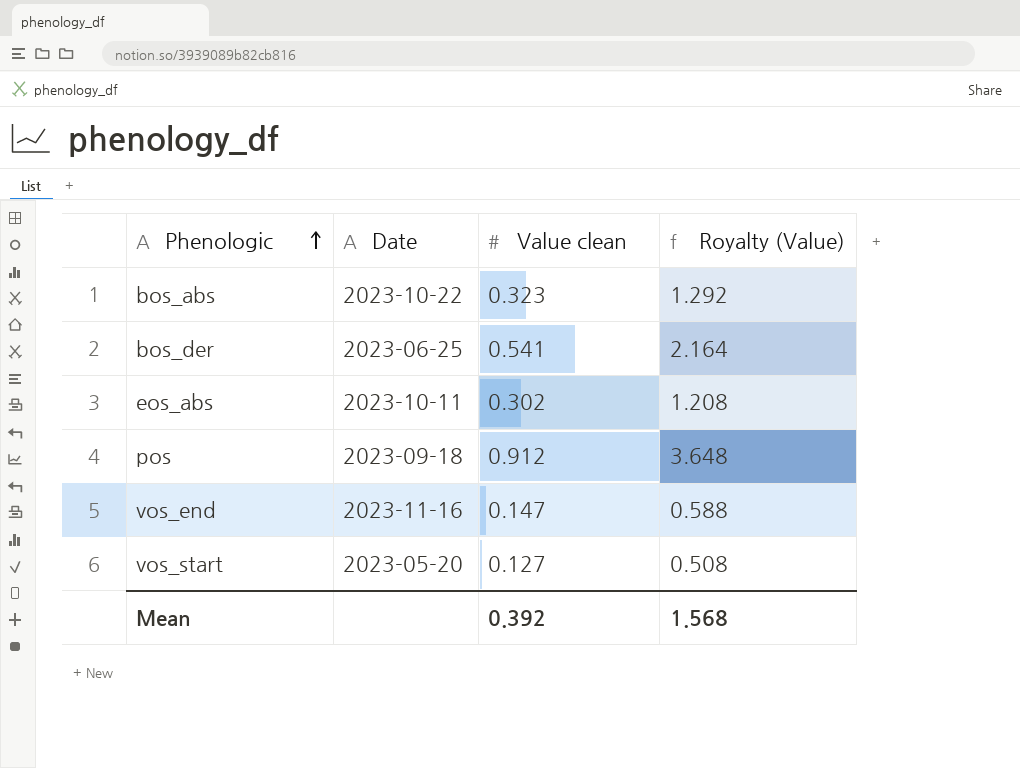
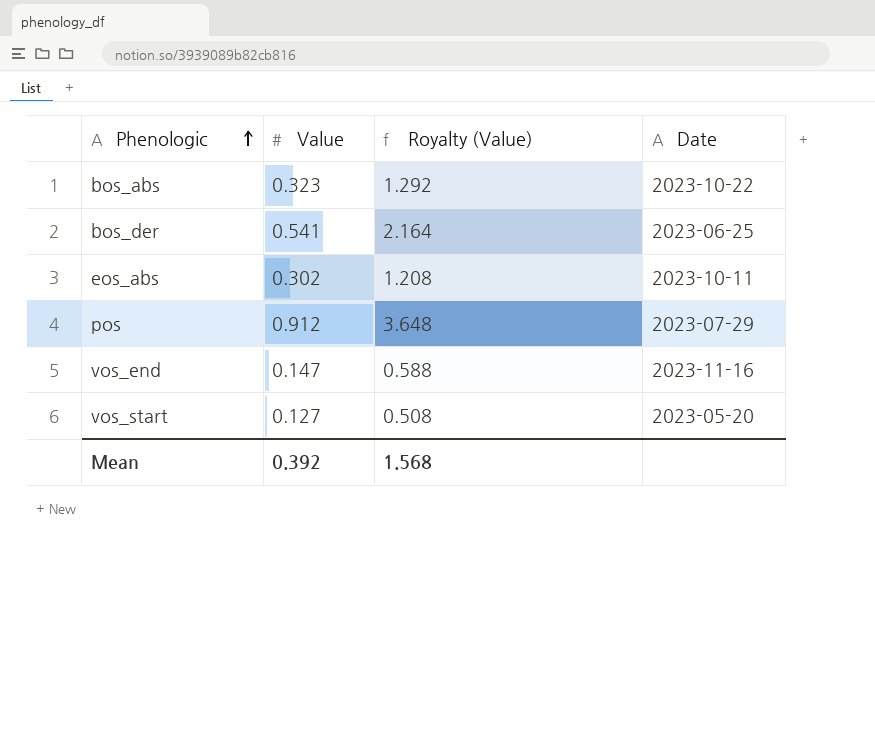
column name: Value clean -> Value
column Date | position: 2 -> 4
pos | Date: 2023-09-18 -> 2023-07-29

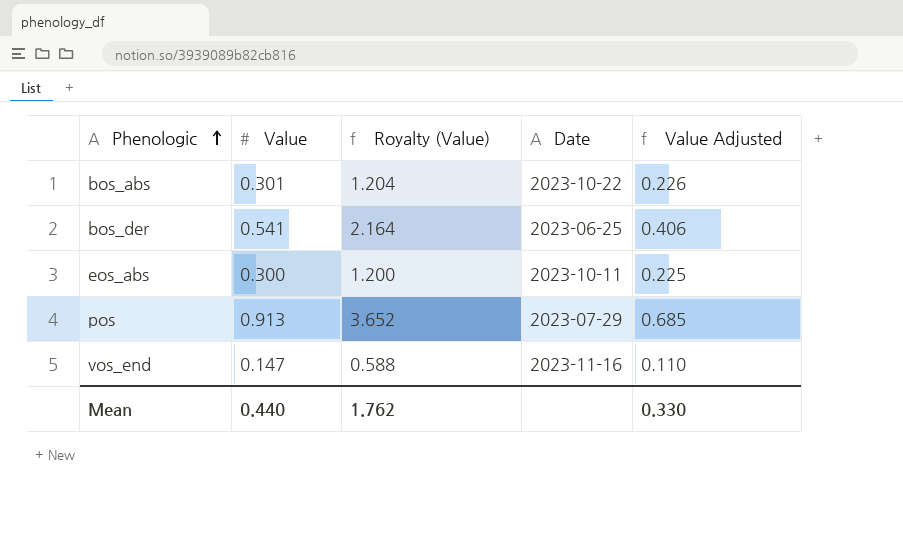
column Value Adjusted | formula: none -> [Value] * 0.75
row vos_start: 0.127 | 0.508 | 2023-05-20 -> none
bos_abs | Value: 0.323 -> 0.301
bos_abs | Royalty (Value): 1.292 -> 1.204
eos_abs | Value: 0.302 -> 0.300
eos_abs | Royalty (Value): 1.208 -> 1.200
pos | Value: 0.912 -> 0.913
pos | Royalty (Value): 3.648 -> 3.652
Mean | Value: 0.392 -> 0.440
Mean | Royalty (Value): 1.568 -> 1.762

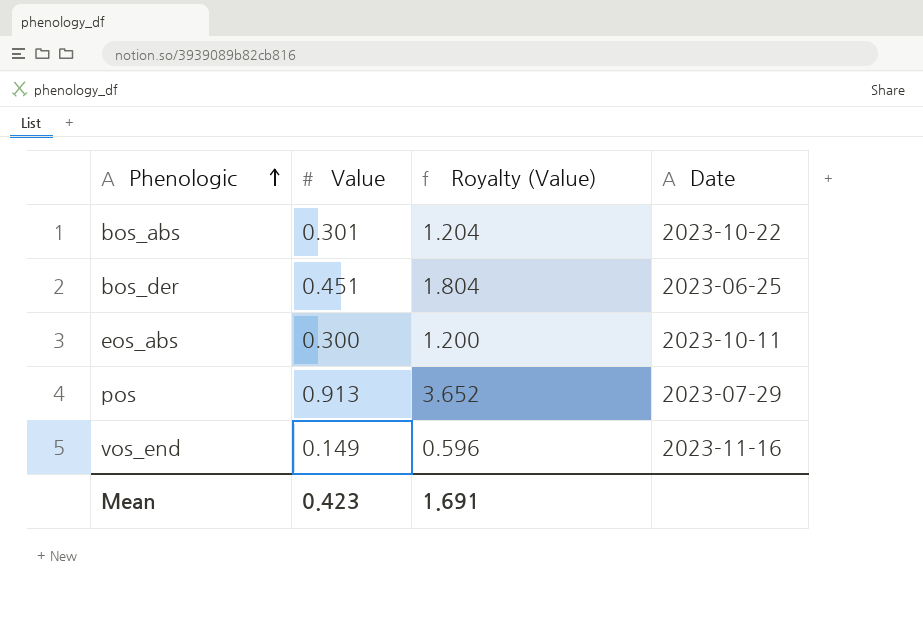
column Value Adjusted | formula: [Value] * 0.75 -> none
bos_der | Value: 0.541 -> 0.451
bos_der | Royalty (Value): 2.164 -> 1.804
vos_end | Value: 0.147 -> 0.149
vos_end | Royalty (Value): 0.588 -> 0.596
Mean | Value: 0.440 -> 0.423
Mean | Royalty (Value): 1.762 -> 1.691

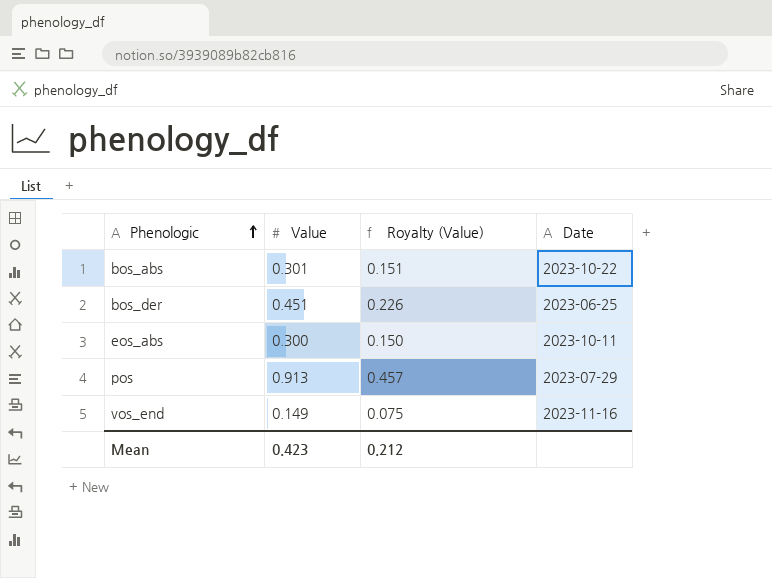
column Royalty (Value) | formula: [Value] * 4 -> [Value] * 0.5
Mean | Royalty (Value): 1.691 -> 0.212

